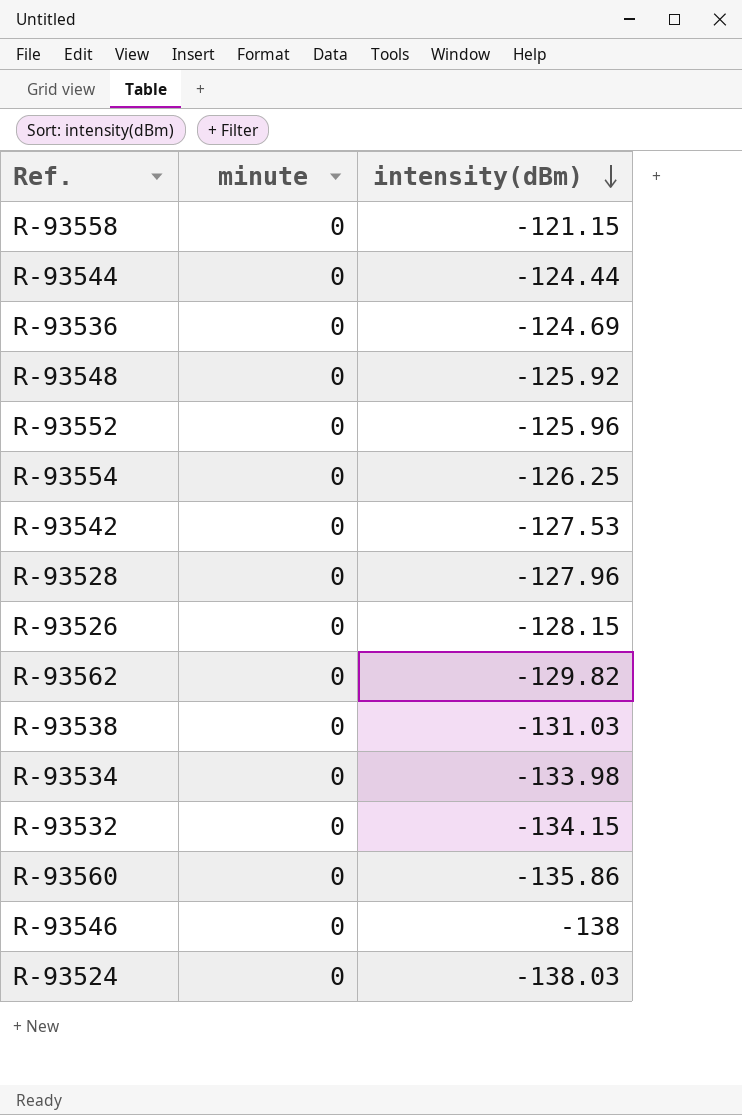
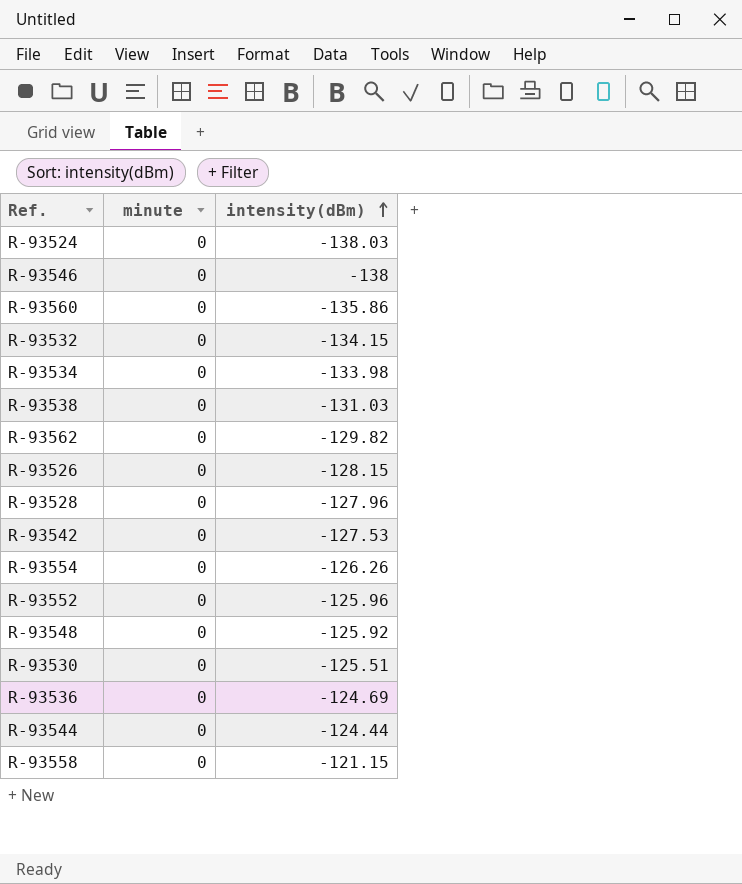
row order: intensity(dBm) descending -> intensity(dBm) ascending
R-93554 | intensity(dBm): -126.25 -> -126.26
row R-93530: none -> 0 | -125.51

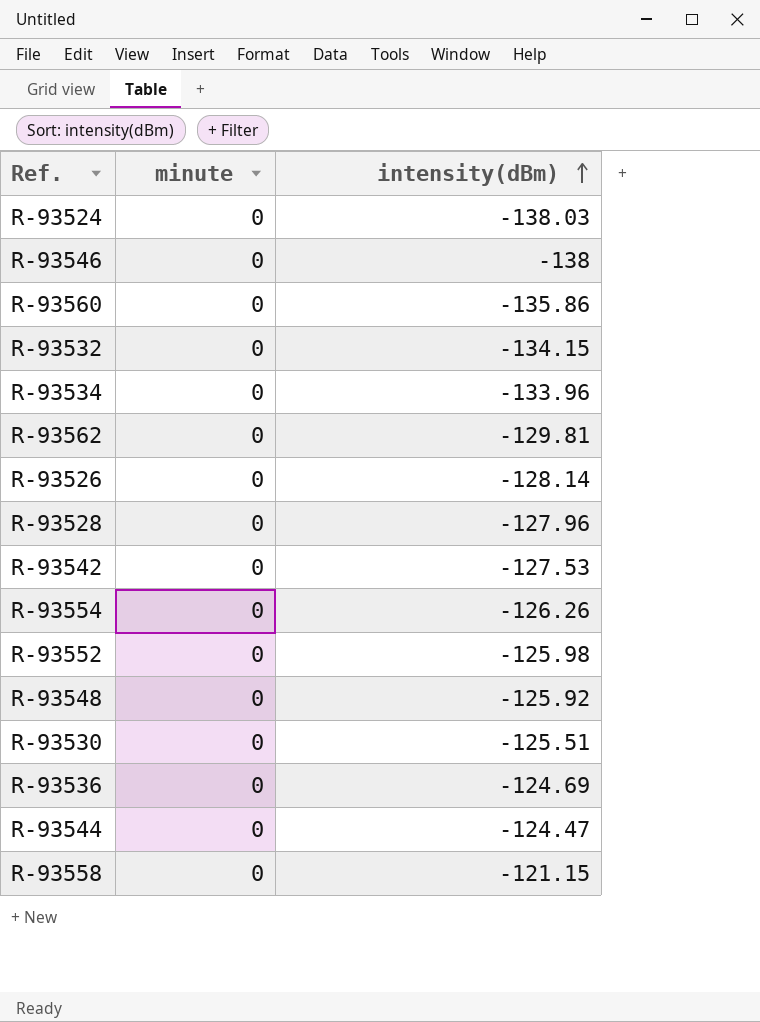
row R-93538: 0 | -131.03 -> none
R-93534 | intensity(dBm): -133.98 -> -133.96
R-93562 | intensity(dBm): -129.82 -> -129.81
R-93526 | intensity(dBm): -128.15 -> -128.14
R-93552 | intensity(dBm): -125.96 -> -125.98
R-93544 | intensity(dBm): -124.44 -> -124.47

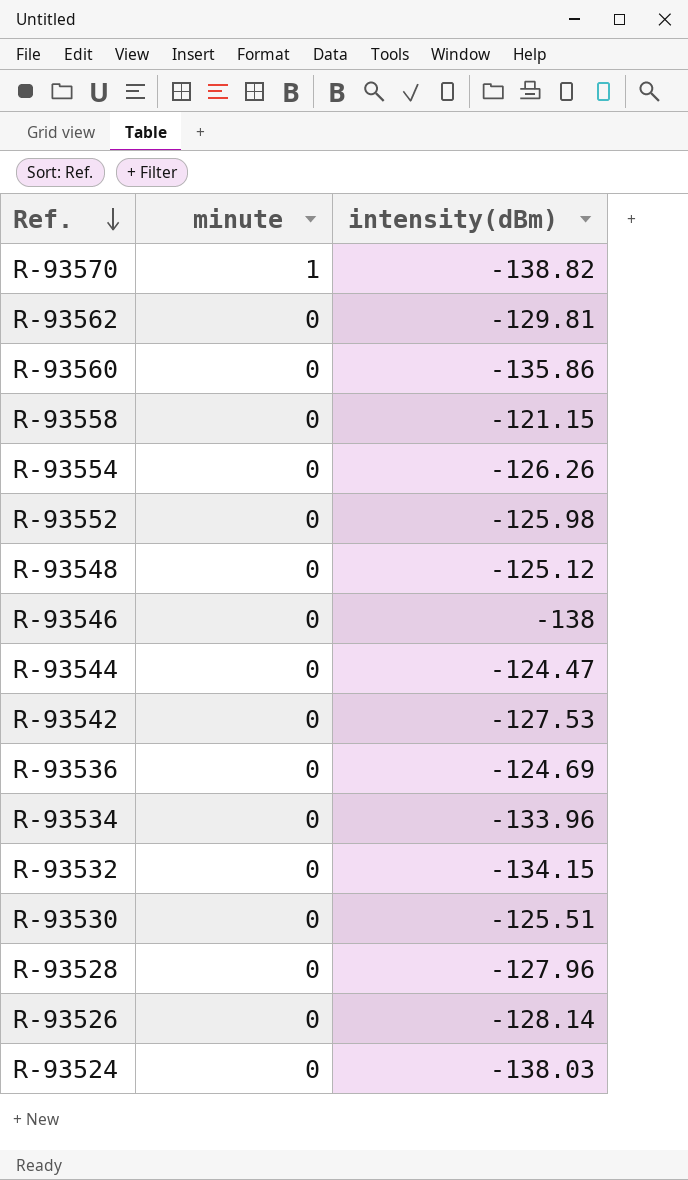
row order: intensity(dBm) ascending -> Ref. descending
row R-93570: none -> 1 | -138.82
R-93548 | intensity(dBm): -125.92 -> -125.12

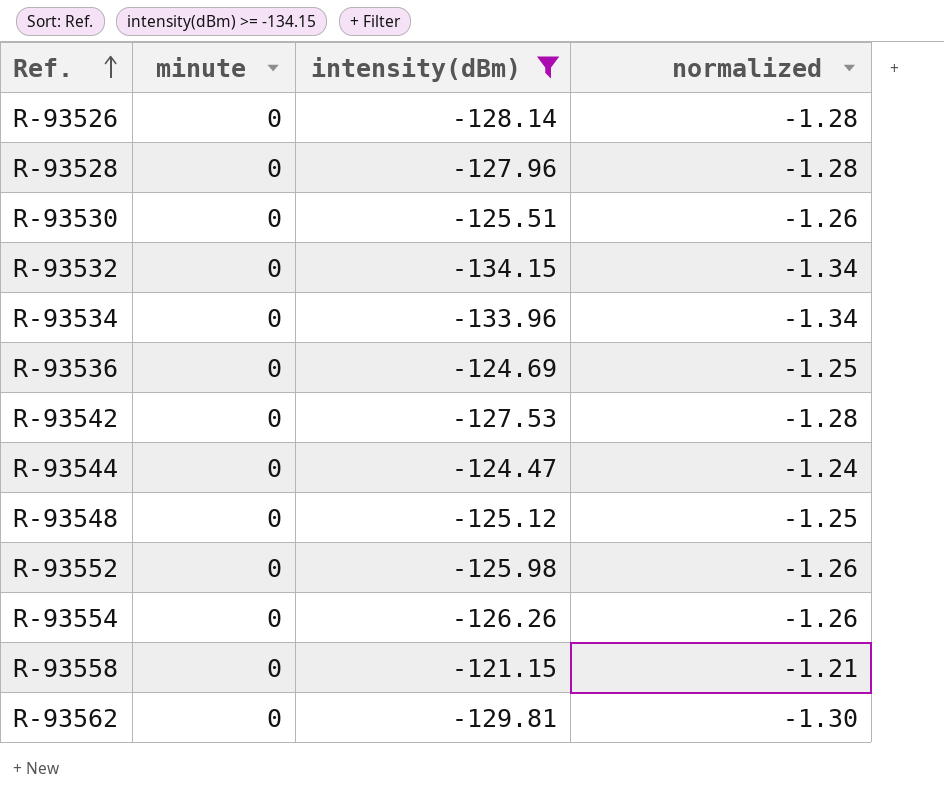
filter: none -> intensity(dBm) >= -134.15
row order: Ref. descending -> Ref. ascending
column normalized | formula: none -> [intensity(dBm)] * 0.01

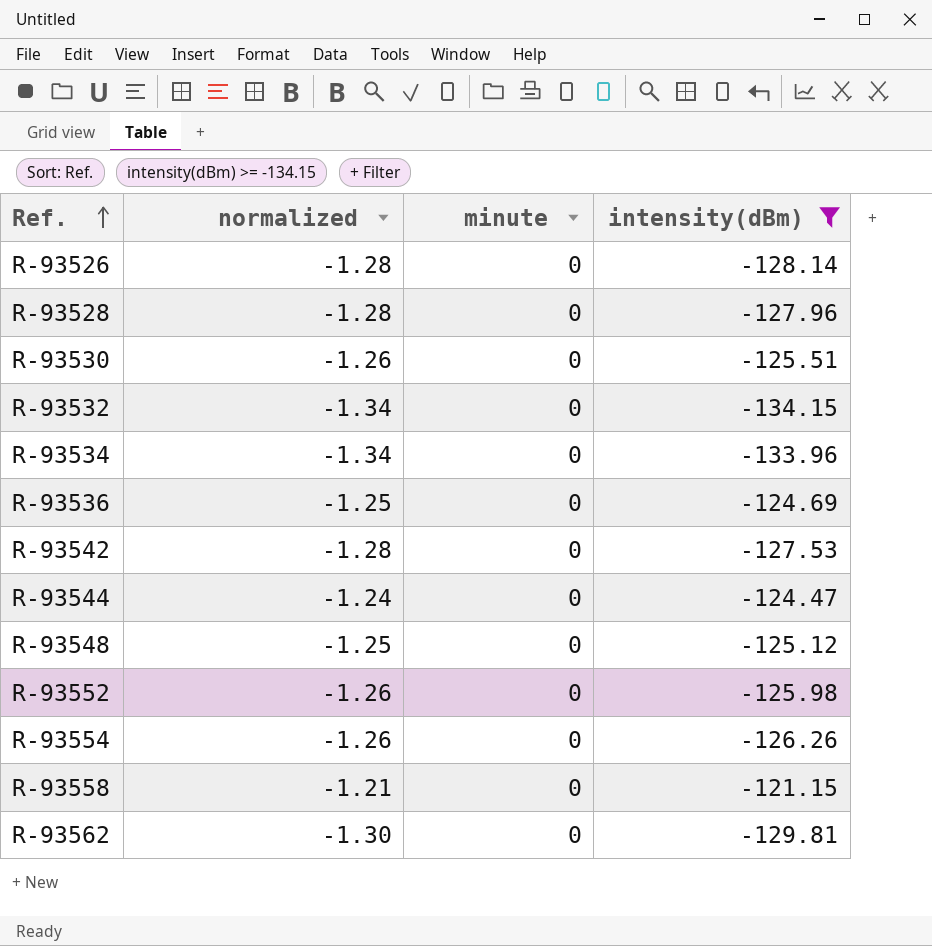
column normalized | position: 4 -> 2

